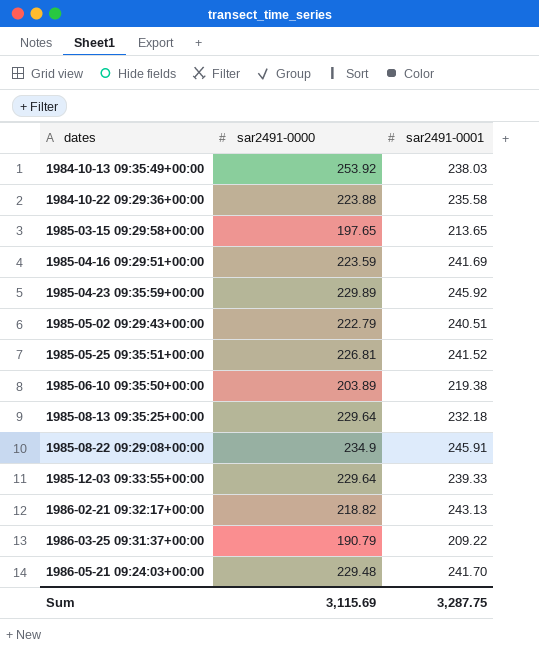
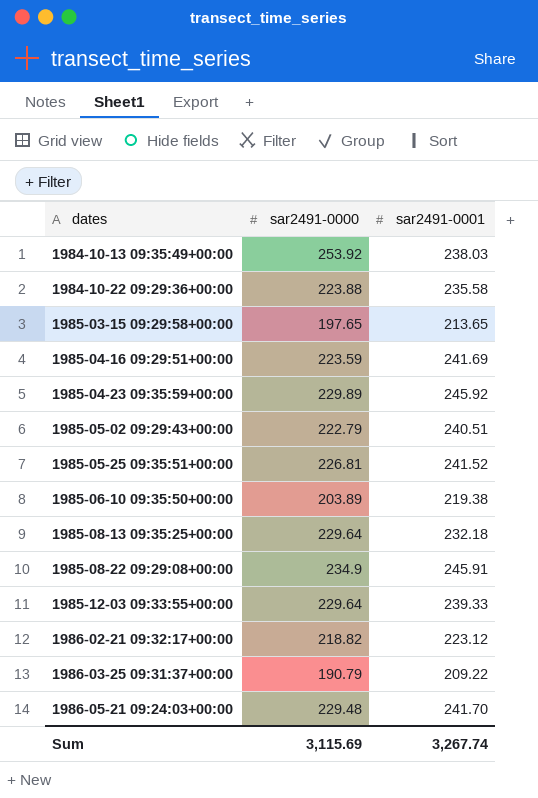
1986-02-21 09:32:17+00:00 | sar2491-0001: 243.13 -> 223.12
Sum | sar2491-0001: 3,287.75 -> 3,267.74

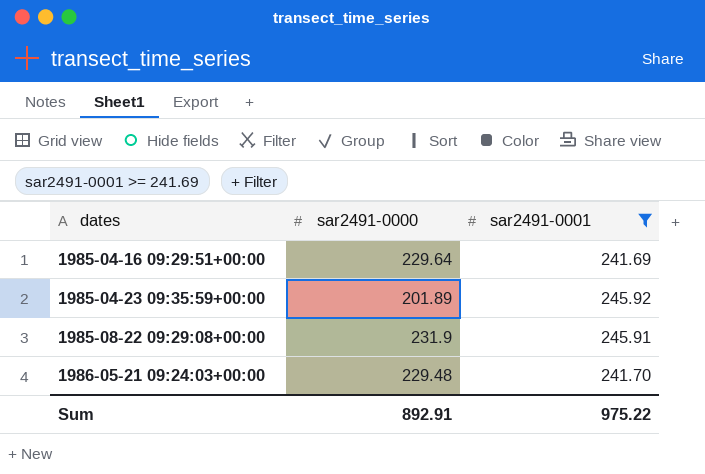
filter: none -> sar2491-0001 >= 241.69
1985-04-16 09:29:51+00:00 | sar2491-0000: 223.59 -> 229.64
1985-04-23 09:35:59+00:00 | sar2491-0000: 229.89 -> 201.89
1985-08-22 09:29:08+00:00 | sar2491-0000: 234.9 -> 231.9
Sum | sar2491-0000: 3,115.69 -> 892.91
Sum | sar2491-0001: 3,267.74 -> 975.22

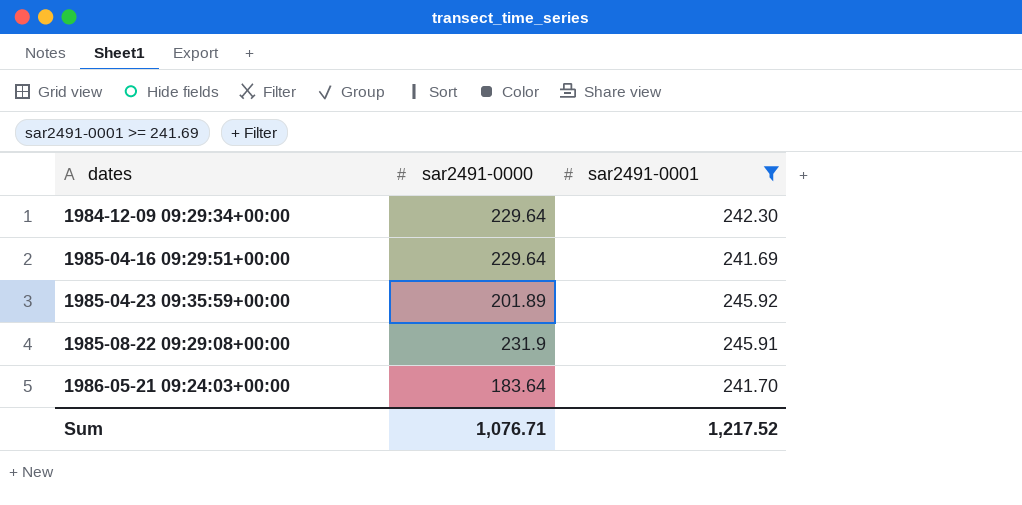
row 1984-12-09 09:29:34+00:00: none -> 229.64 | 242.30
1986-05-21 09:24:03+00:00 | sar2491-0000: 229.48 -> 183.64
Sum | sar2491-0000: 892.91 -> 1,076.71
Sum | sar2491-0001: 975.22 -> 1,217.52

